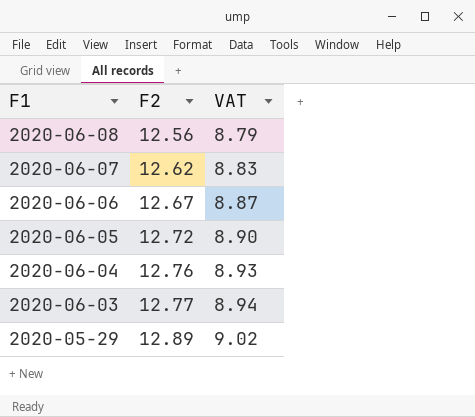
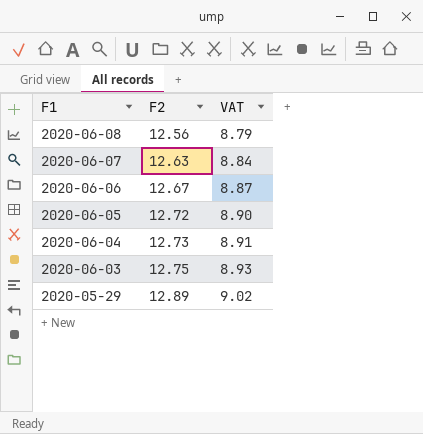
2020-06-07 | F2: 12.62 -> 12.63
2020-06-07 | VAT: 8.83 -> 8.84
2020-06-04 | F2: 12.76 -> 12.73
2020-06-04 | VAT: 8.93 -> 8.91
2020-06-03 | F2: 12.77 -> 12.75
2020-06-03 | VAT: 8.94 -> 8.93

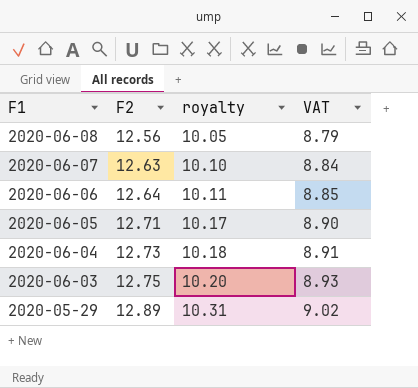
column royalty | formula: none -> [F2] * 0.8
2020-06-06 | F2: 12.67 -> 12.64
2020-06-06 | VAT: 8.87 -> 8.85
2020-06-05 | F2: 12.72 -> 12.71

